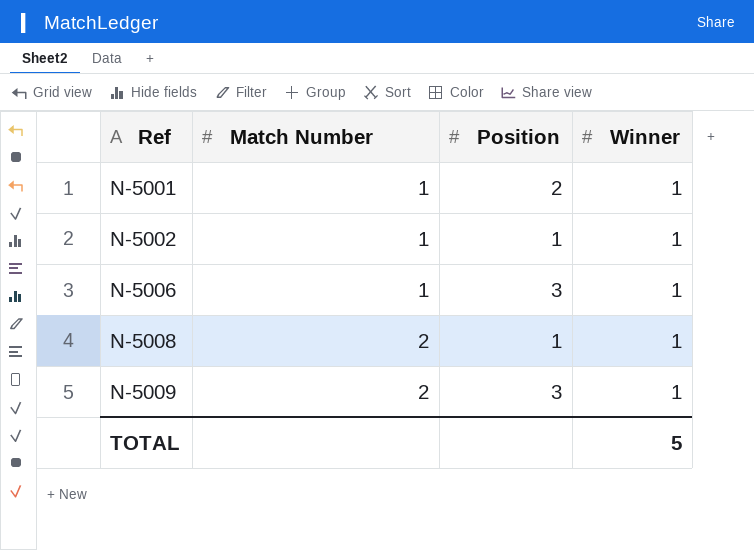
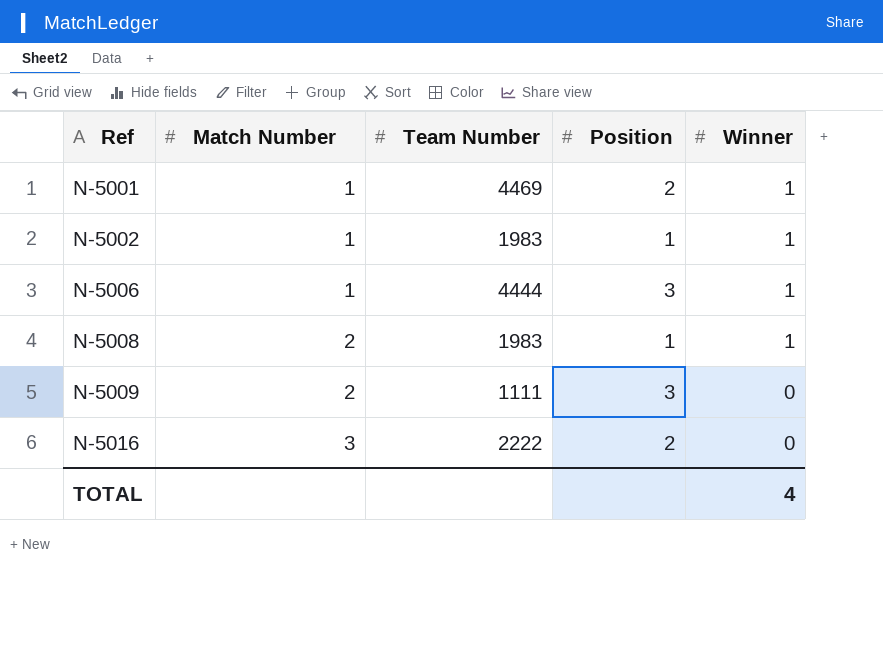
column Team Number | position: none -> 3
N-5009 | Winner: 1 -> 0
row N-5016: none -> 3 | 2222 | 2 | 0
TOTAL | Winner: 5 -> 4

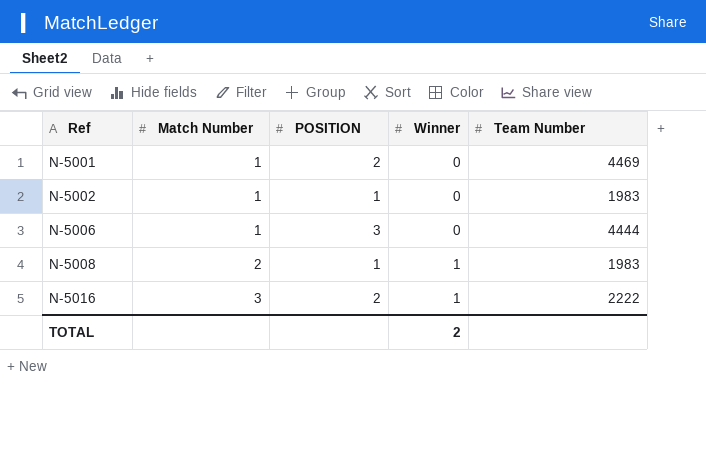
column name: Position -> POSITION
column Team Number | position: 3 -> 5
row N-5009: 2 | 1111 | 3 | 0 -> none
N-5001 | Winner: 1 -> 0
N-5002 | Winner: 1 -> 0
N-5006 | Winner: 1 -> 0
N-5016 | Winner: 0 -> 1
TOTAL | Winner: 4 -> 2

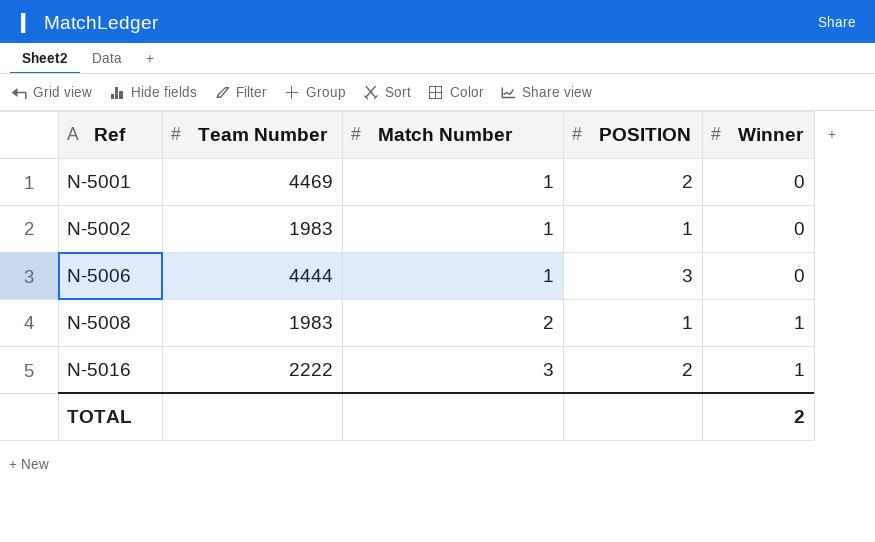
column Team Number | position: 5 -> 2

